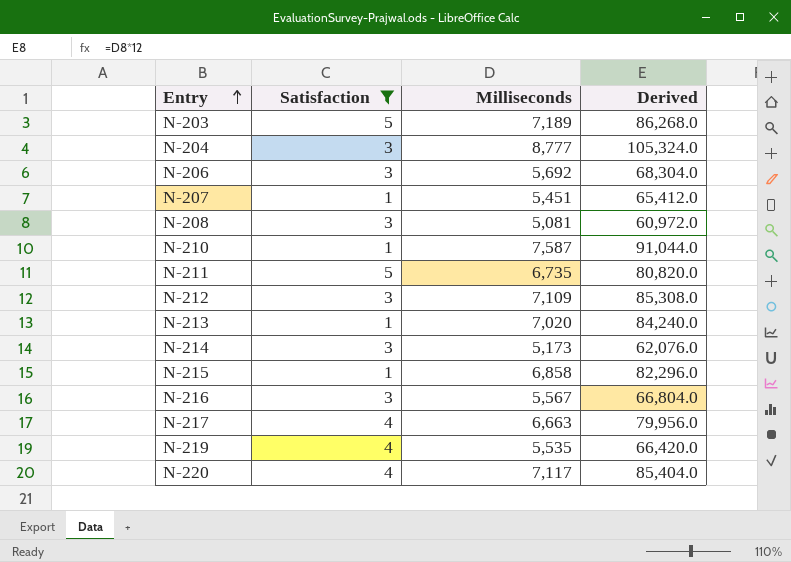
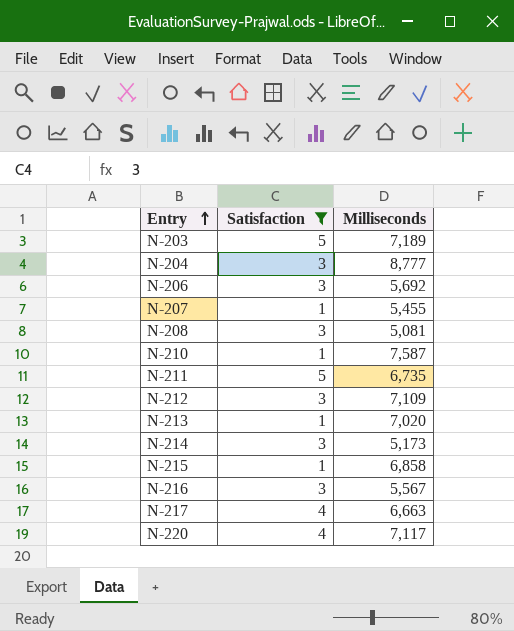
column Derived | formula: [Milliseconds] * 12 -> none
row N-219: 4 | 5,535 | 66,420.0 -> none
N-207 | Milliseconds: 5,451 -> 5,455

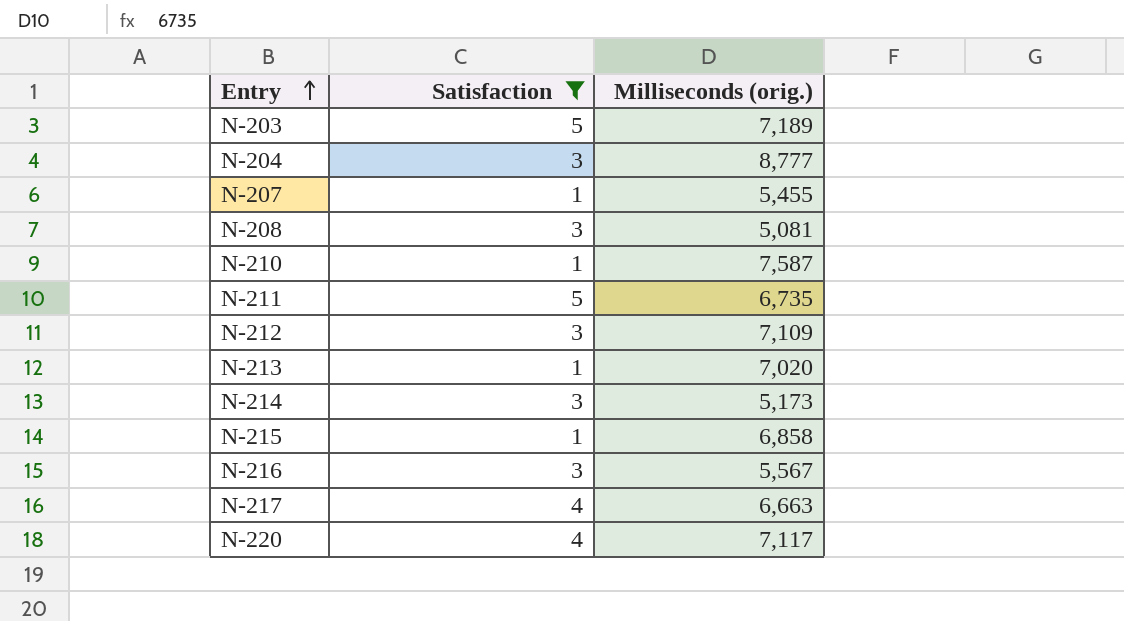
column name: Milliseconds -> Milliseconds (orig.)
row N-206: 3 | 5,692 -> none

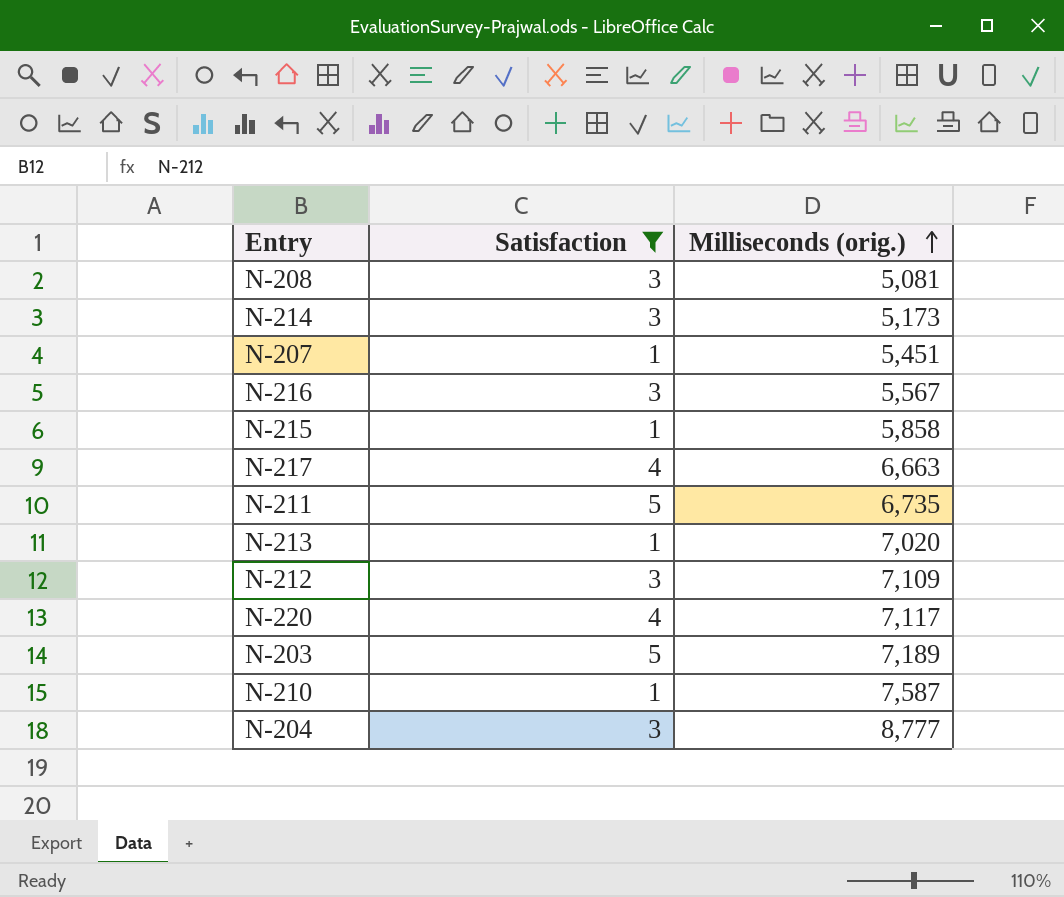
row order: Entry ascending -> Milliseconds (orig.) ascending
N-207 | Milliseconds (orig.): 5,455 -> 5,451
N-215 | Milliseconds (orig.): 6,858 -> 5,858

